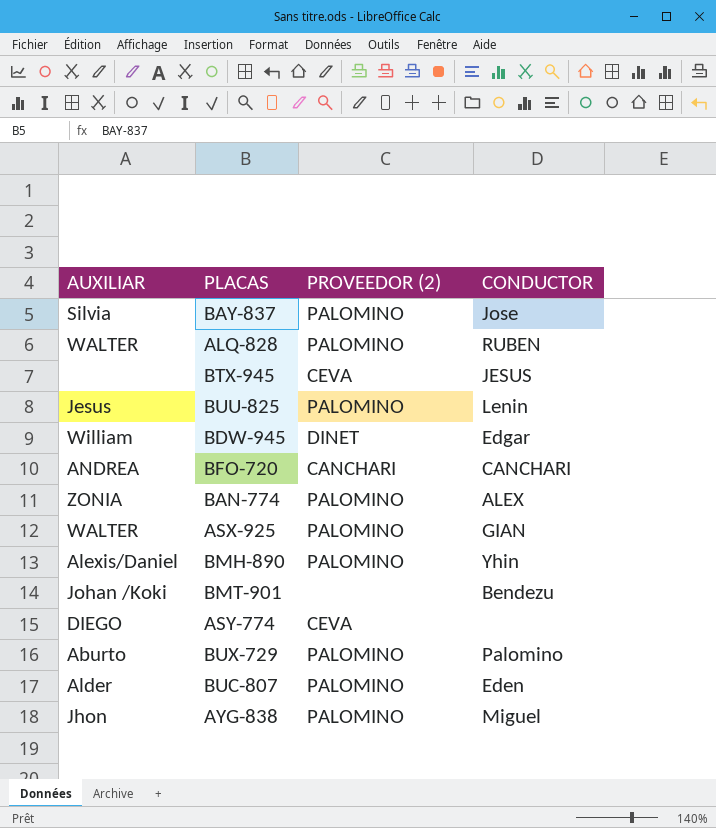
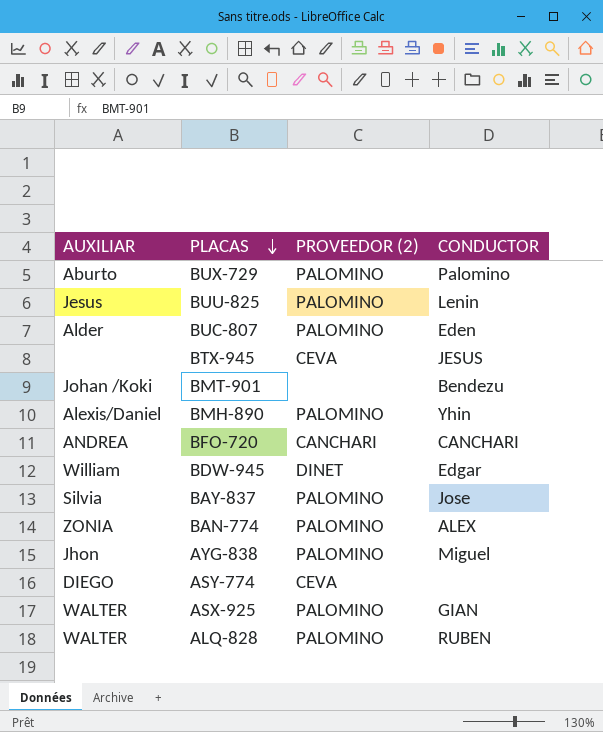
row order: none -> PLACAS descending

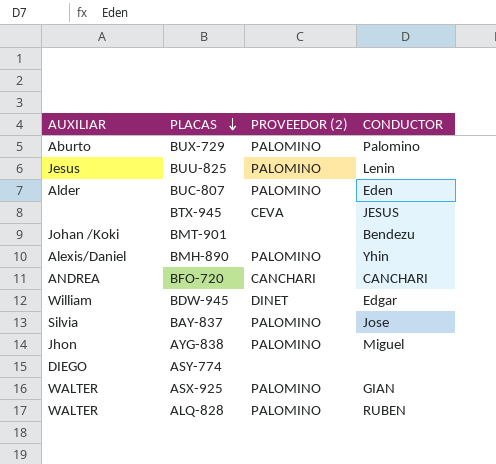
row BAN-774: ZONIA | PALOMINO | ALEX -> none
ASY-774 | PROVEEDOR (2): CEVA -> none

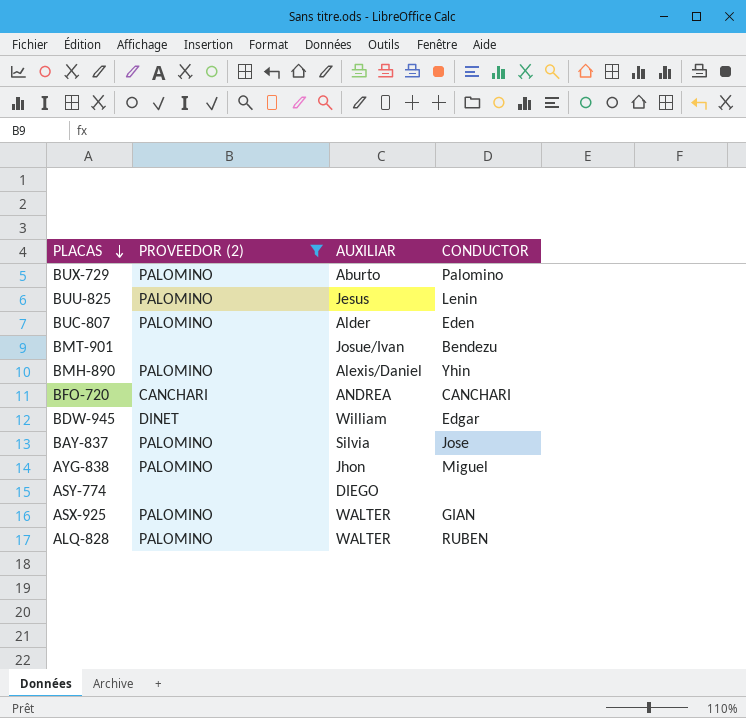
filter: none -> PROVEEDOR (2) != CEVA
column AUXILIAR | position: 1 -> 3
BMT-901 | AUXILIAR: Johan /Koki -> Josue/Ivan

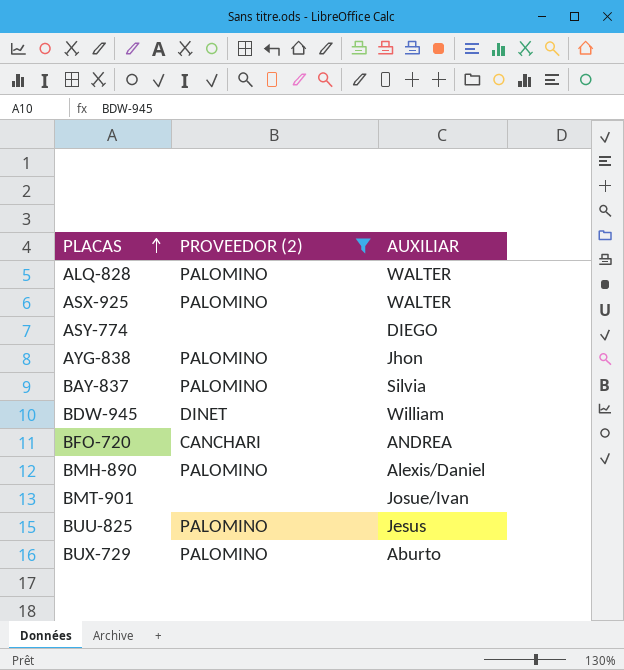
row order: PLACAS descending -> PLACAS ascending
column CONDUCTOR | position: 4 -> none
row BUC-807: PALOMINO | Alder | Eden -> none

